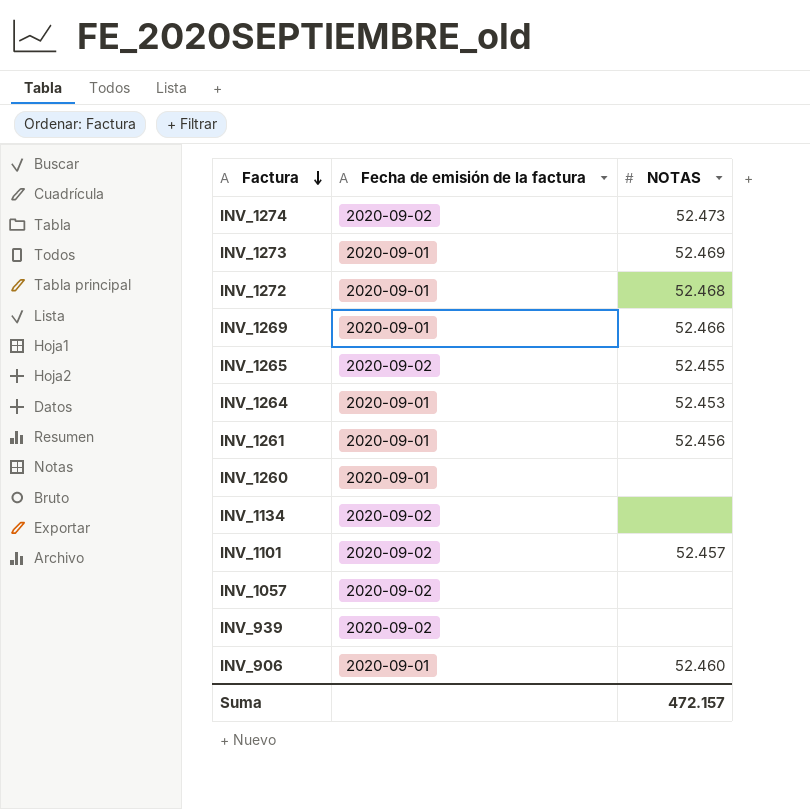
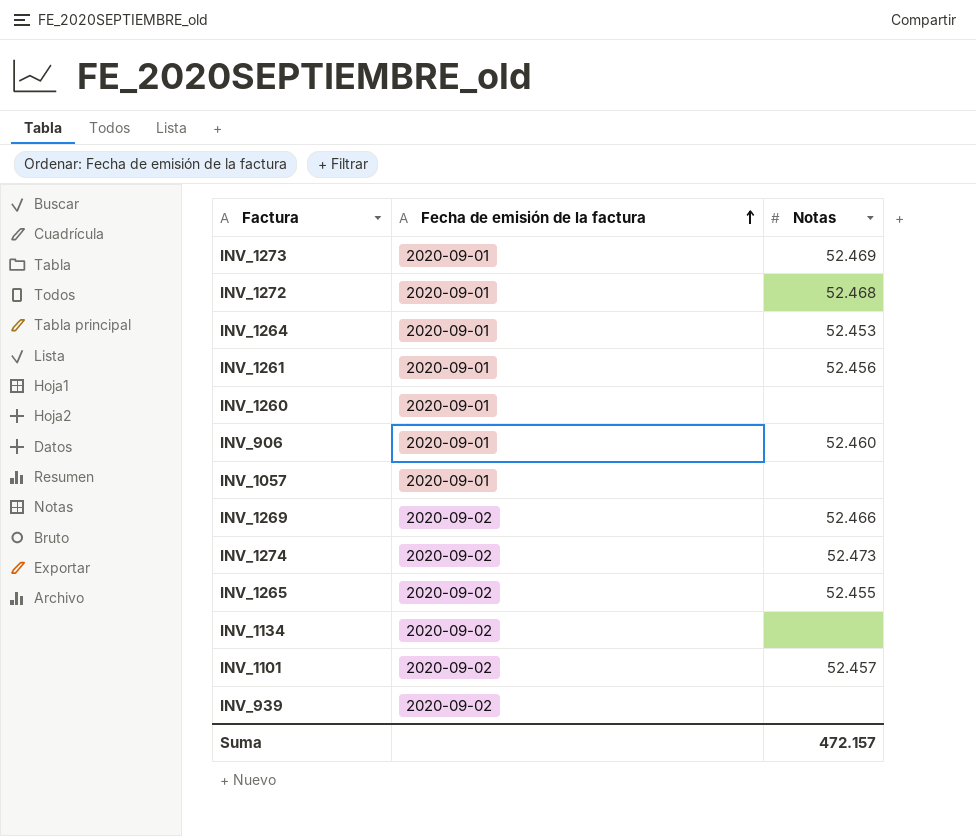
row order: Factura descending -> Fecha de emisión de la factura ascending
column name: NOTAS -> Notas
INV_1057 | Fecha de emisión de la factura: 2020-09-02 -> 2020-09-01
INV_1269 | Fecha de emisión de la factura: 2020-09-01 -> 2020-09-02

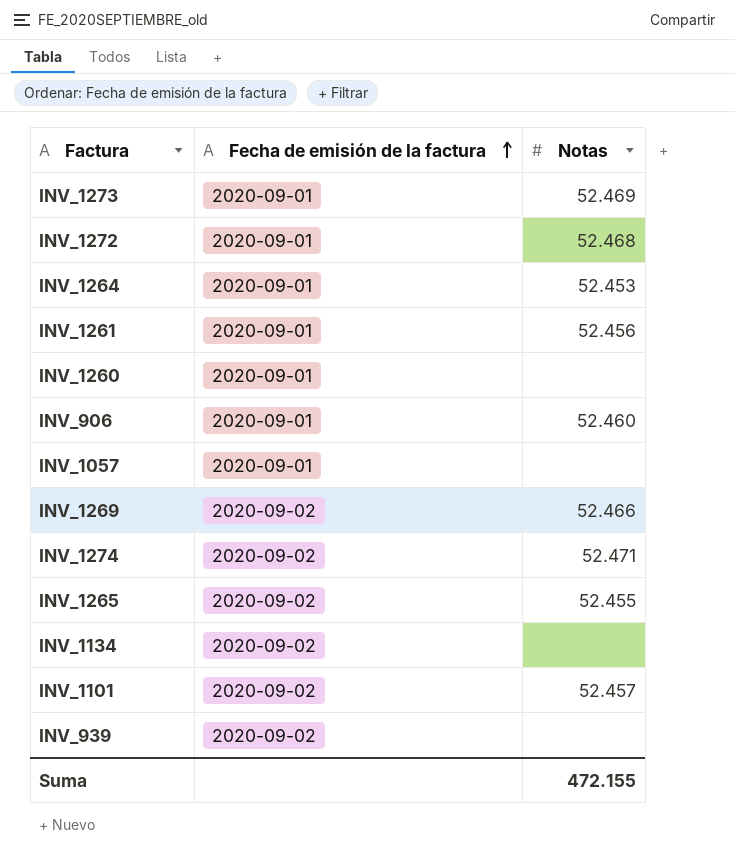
INV_1274 | Notas: 52.473 -> 52.471
Suma | Notas: 472.157 -> 472.155

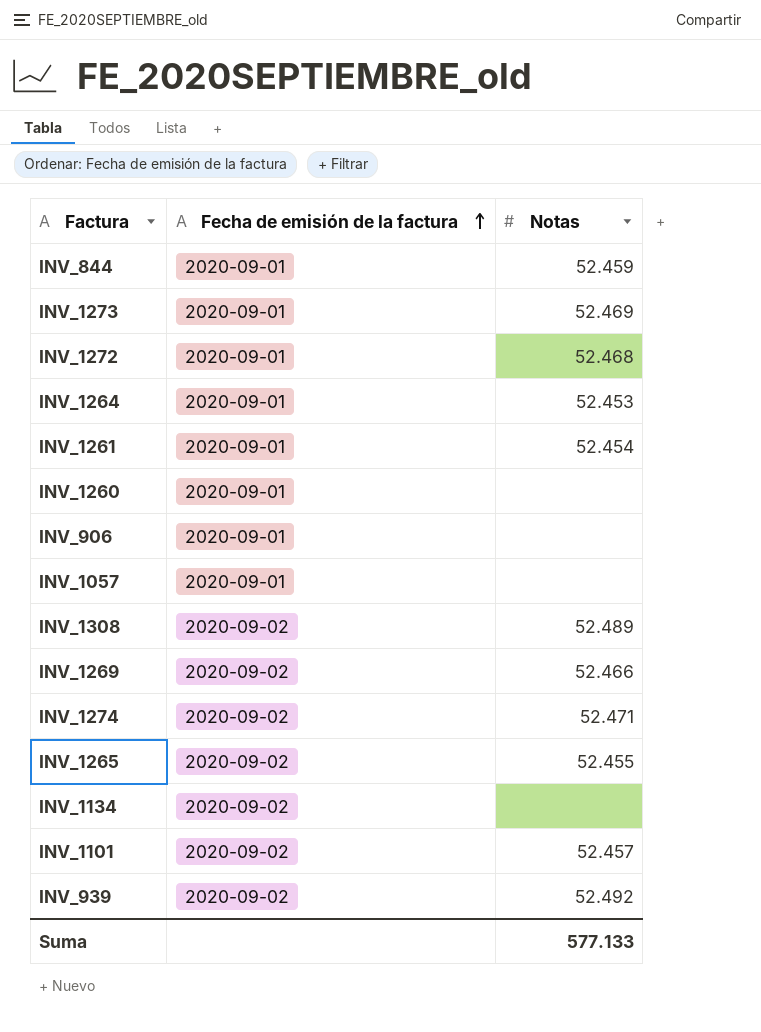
row INV_844: none -> 2020-09-01 | 52.459
INV_1261 | Notas: 52.456 -> 52.454
INV_906 | Notas: 52.460 -> none
row INV_1308: none -> 2020-09-02 | 52.489
INV_939 | Notas: none -> 52.492
Suma | Notas: 472.155 -> 577.133

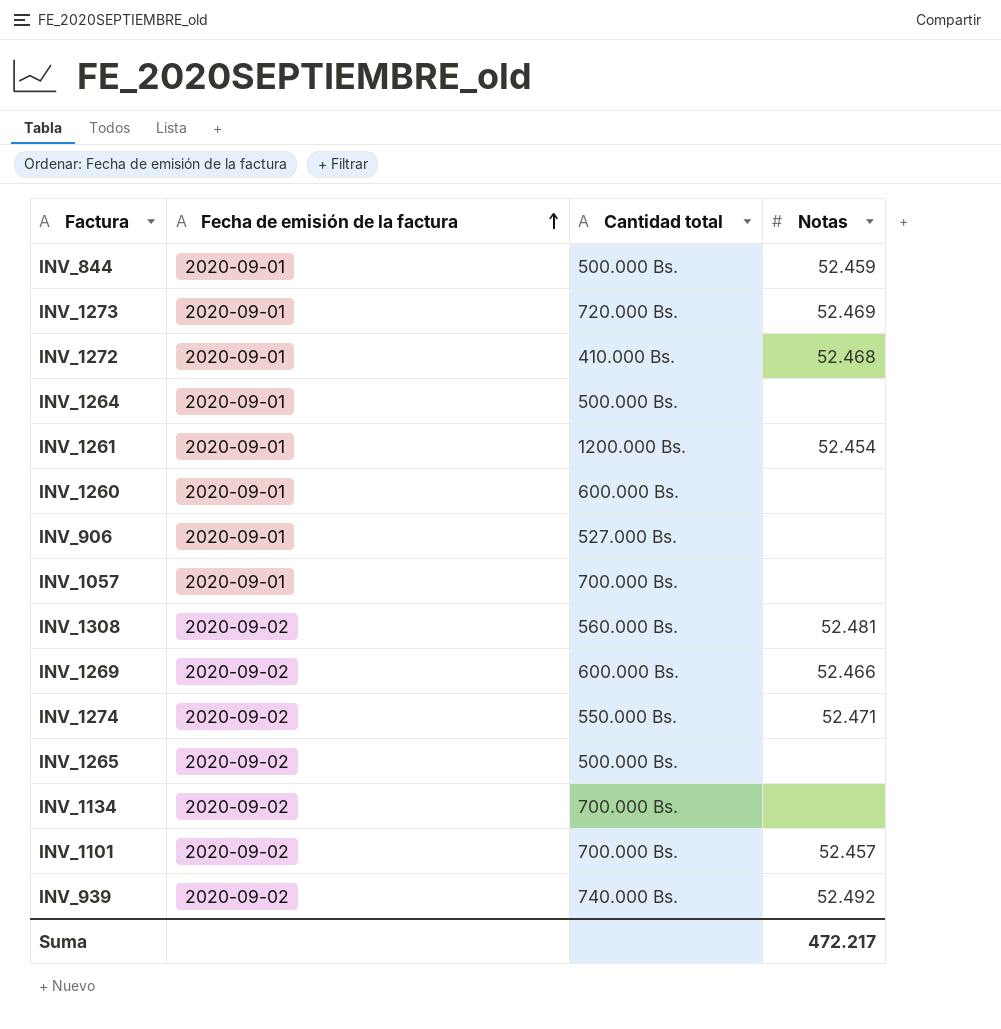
column Cantidad total | position: none -> 3
INV_1264 | Notas: 52.453 -> none
INV_1308 | Notas: 52.489 -> 52.481
INV_1265 | Notas: 52.455 -> none
Suma | Notas: 577.133 -> 472.217

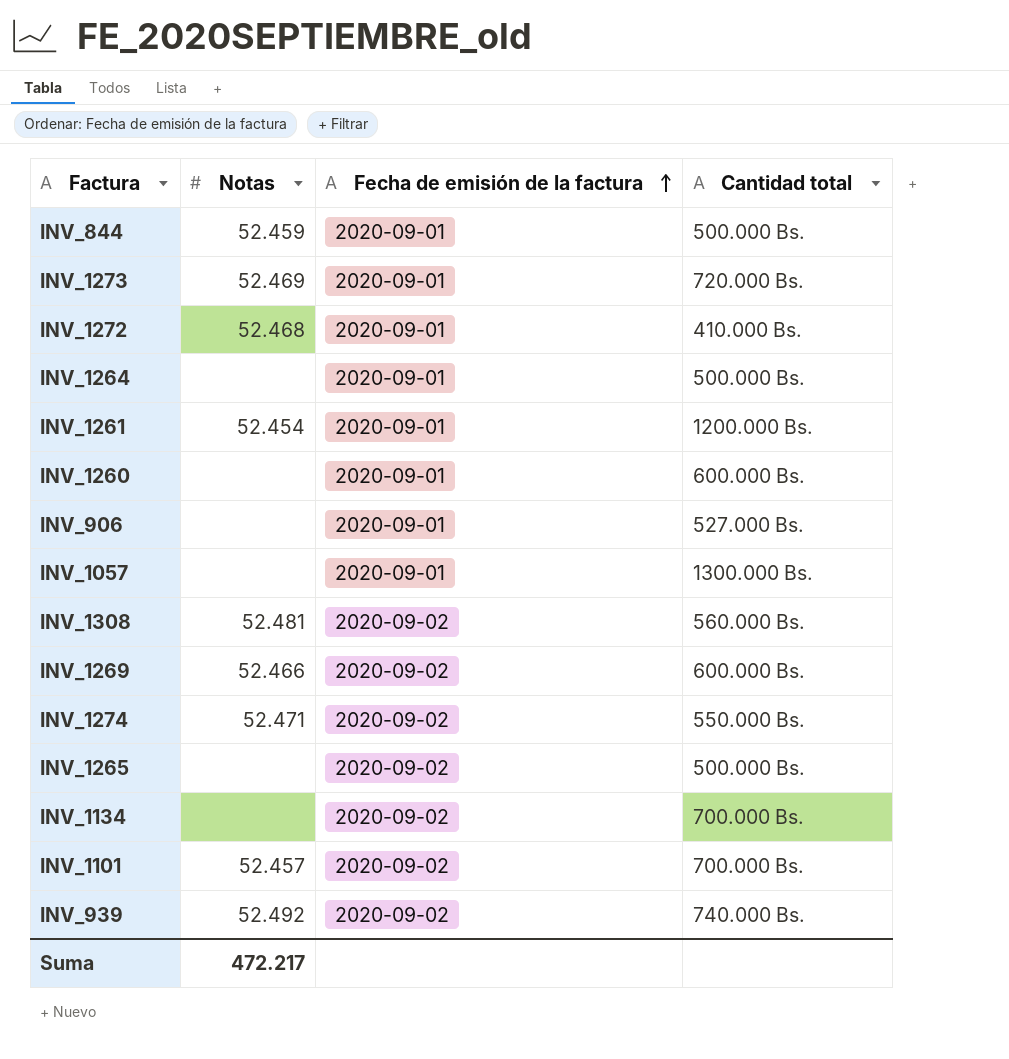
column Notas | position: 4 -> 2
INV_1057 | Cantidad total: 700.000 Bs. -> 1300.000 Bs.

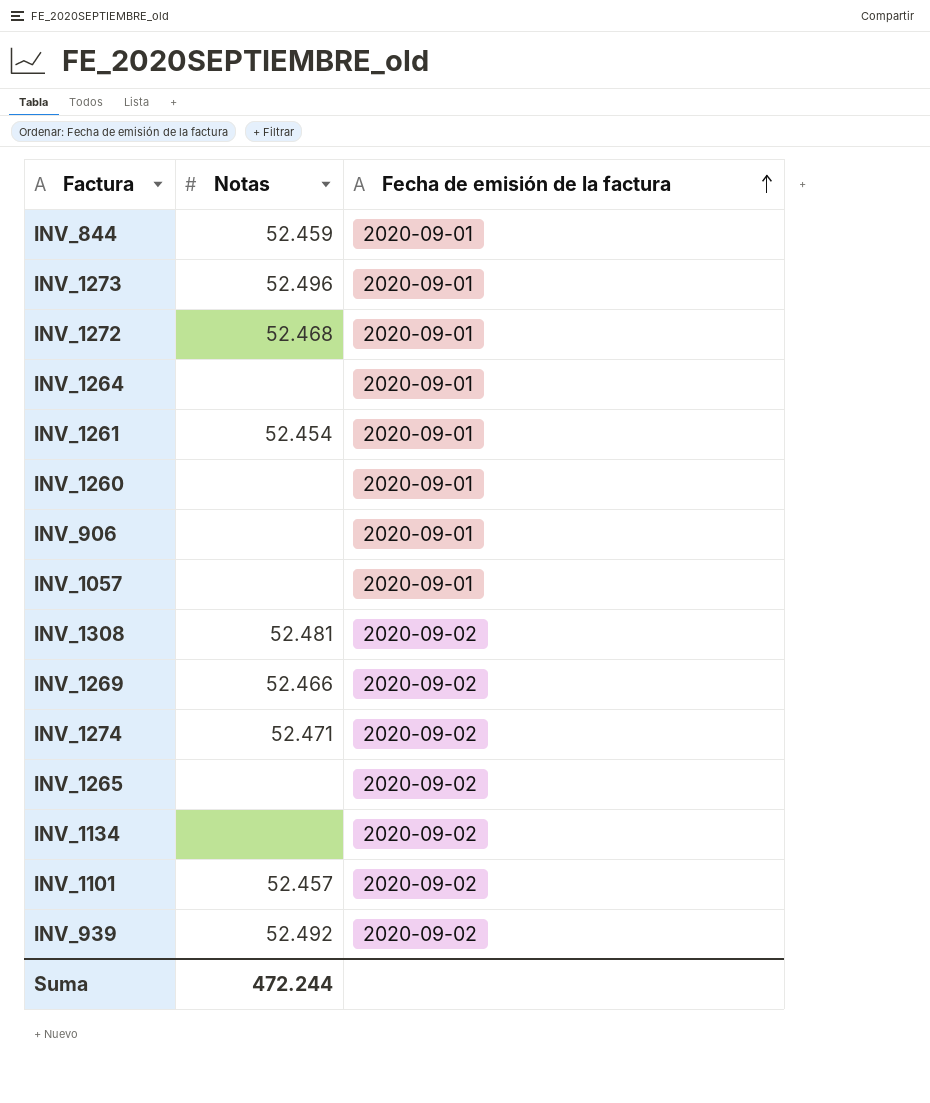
column Cantidad total | position: 4 -> none
INV_1273 | Notas: 52.469 -> 52.496
Suma | Notas: 472.217 -> 472.244

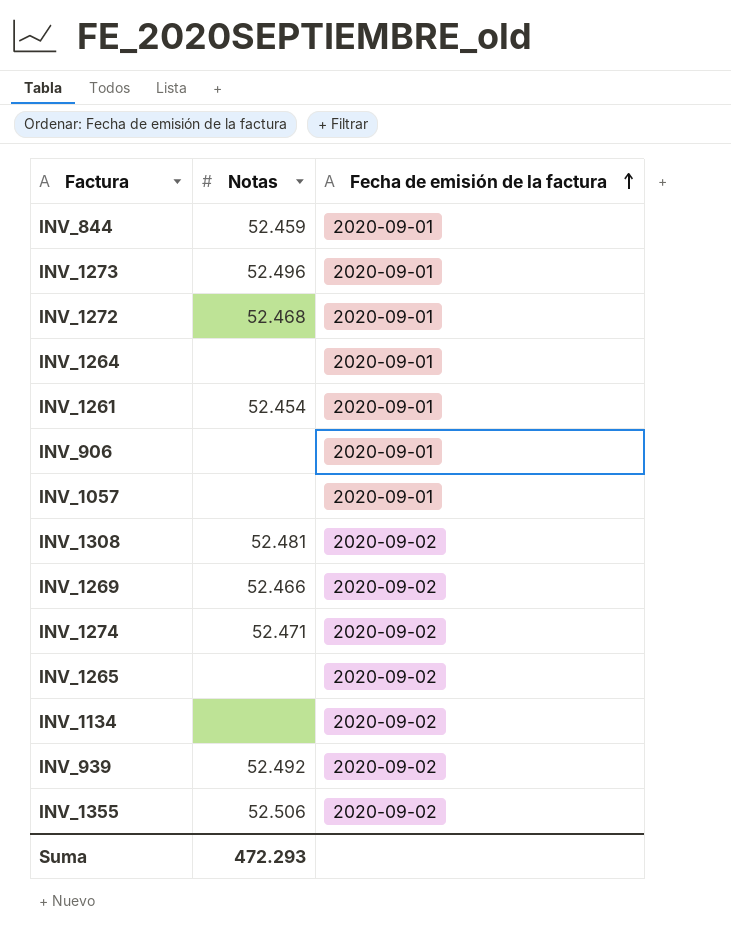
row INV_1260: none | 2020-09-01 -> none
row INV_1101: 52.457 | 2020-09-02 -> none
row INV_1355: none -> 52.506 | 2020-09-02
Suma | Notas: 472.244 -> 472.293

